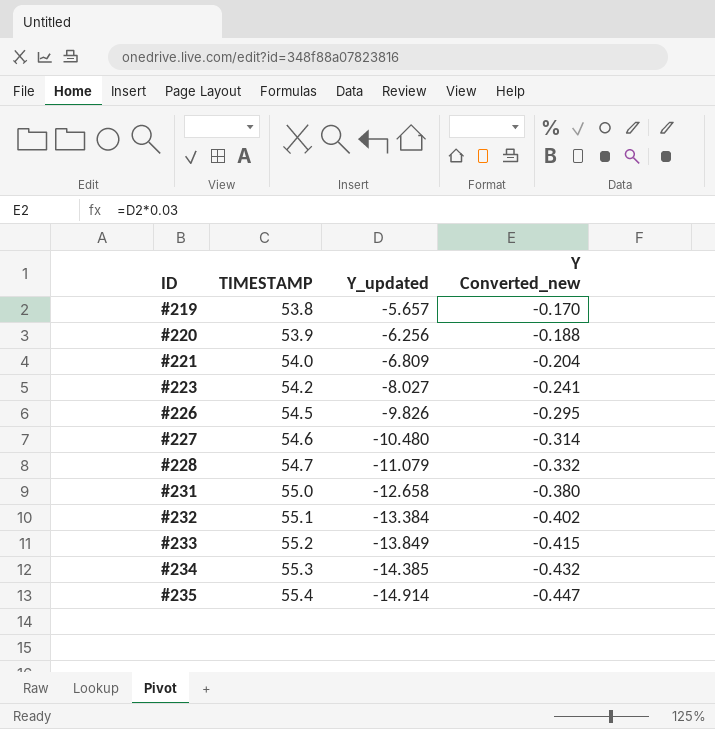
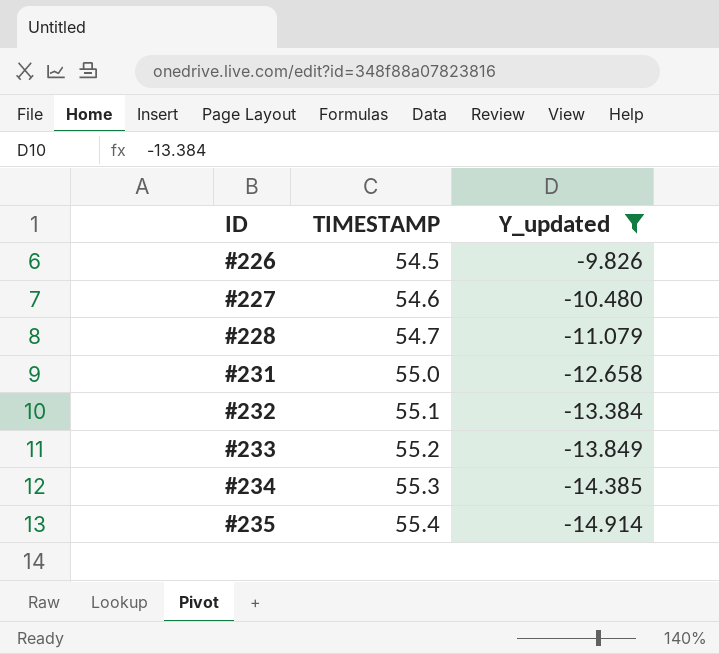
filter: none -> Y_updated <= -9.826
column Y Converted_new | formula: [Y_updated] * 0.03 -> none

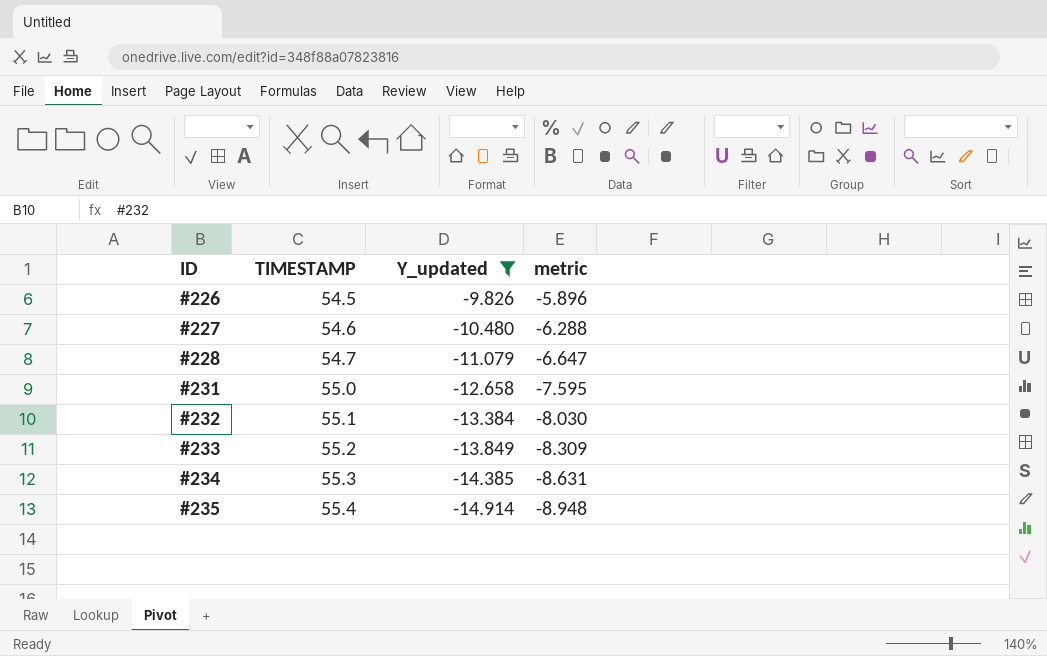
column metric | formula: none -> [Y_updated] * 0.6

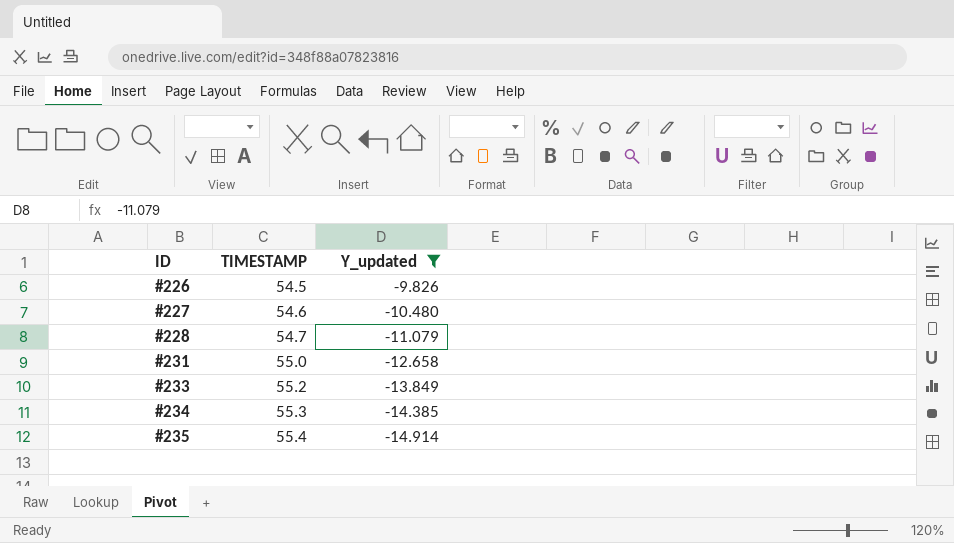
column metric | formula: [Y_updated] * 0.6 -> none
row #232: 55.1 | -13.384 | -8.030 -> none

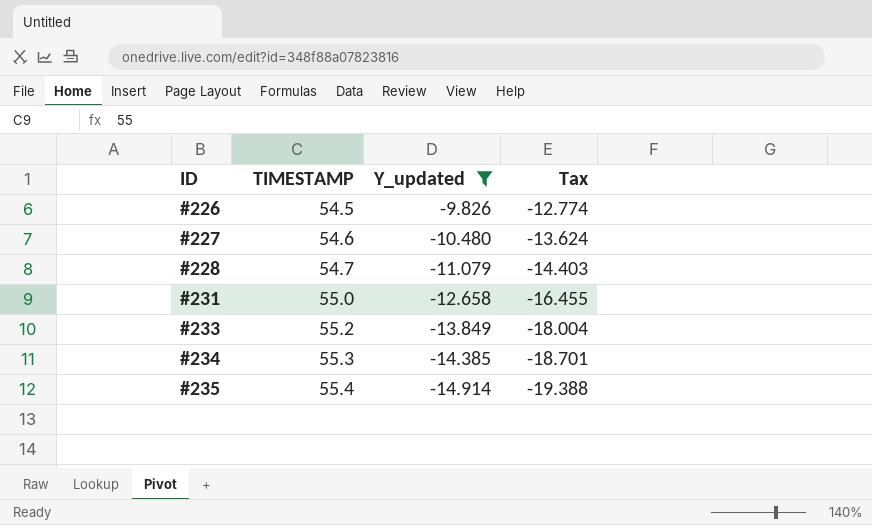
column Tax | formula: none -> [Y_updated] * 1.3

